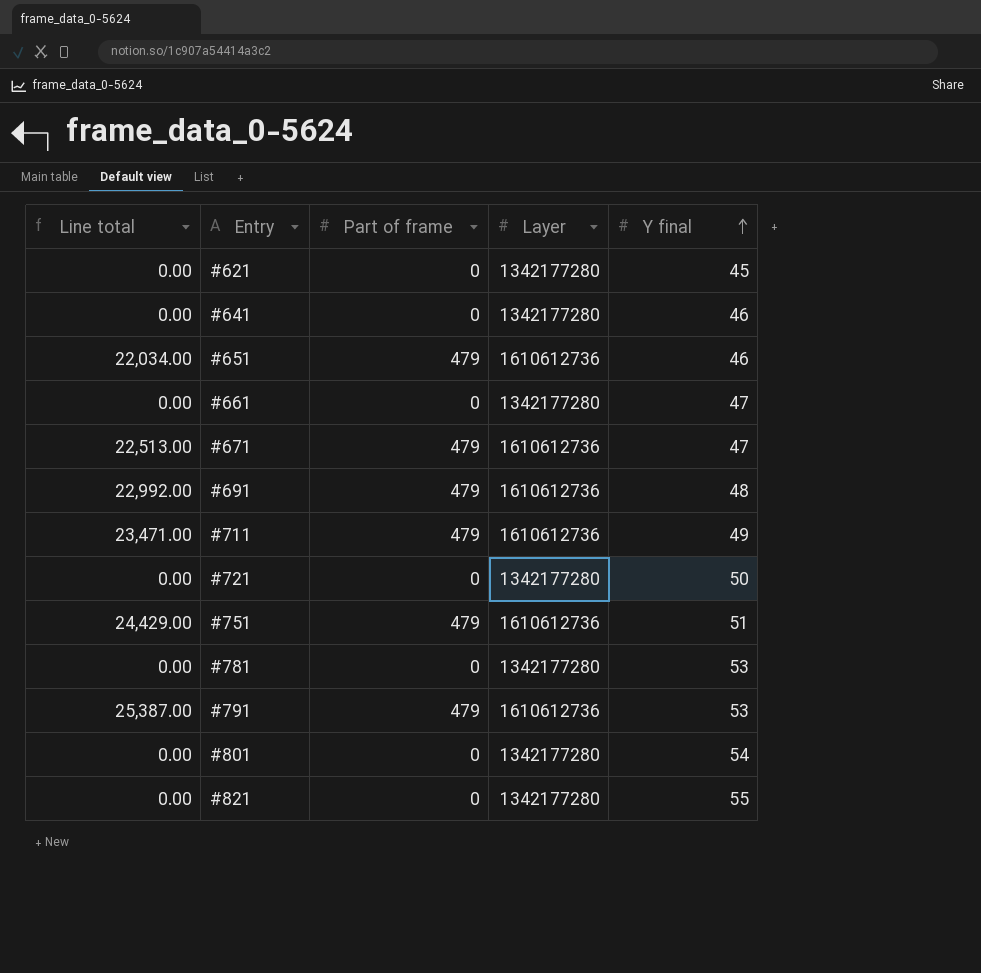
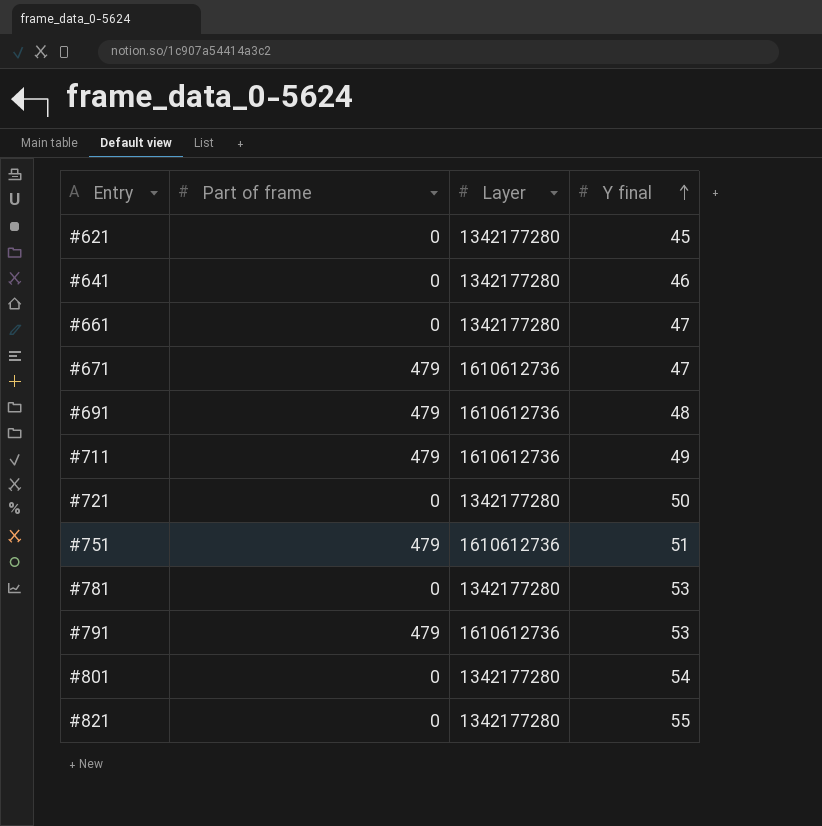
column Line total | formula: [Part of frame] * [Y final] -> none
row #651: 22,034.00 | 479 | 1610612736 | 46 -> none

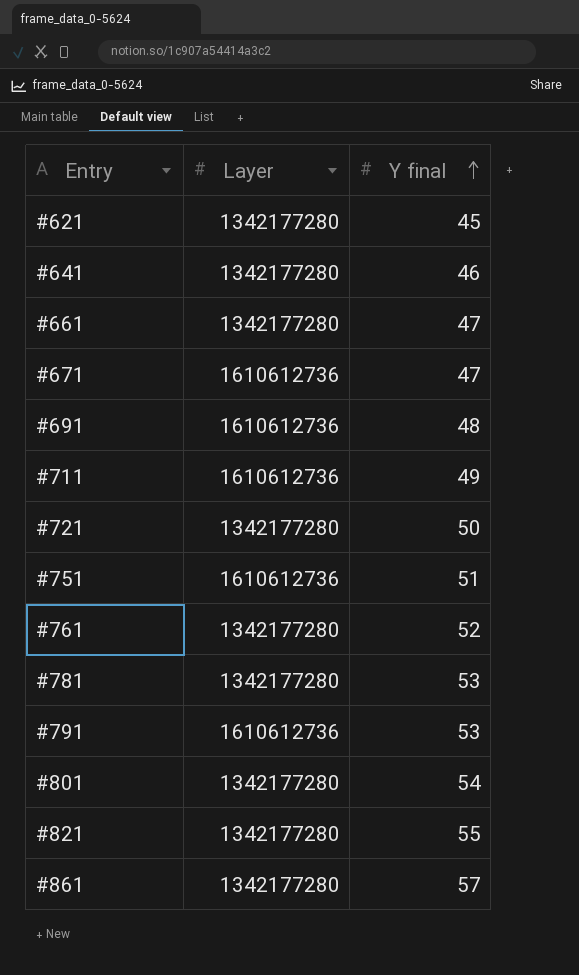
column Part of frame | position: 2 -> none
row #761: none -> 1342177280 | 52
row #861: none -> 1342177280 | 57

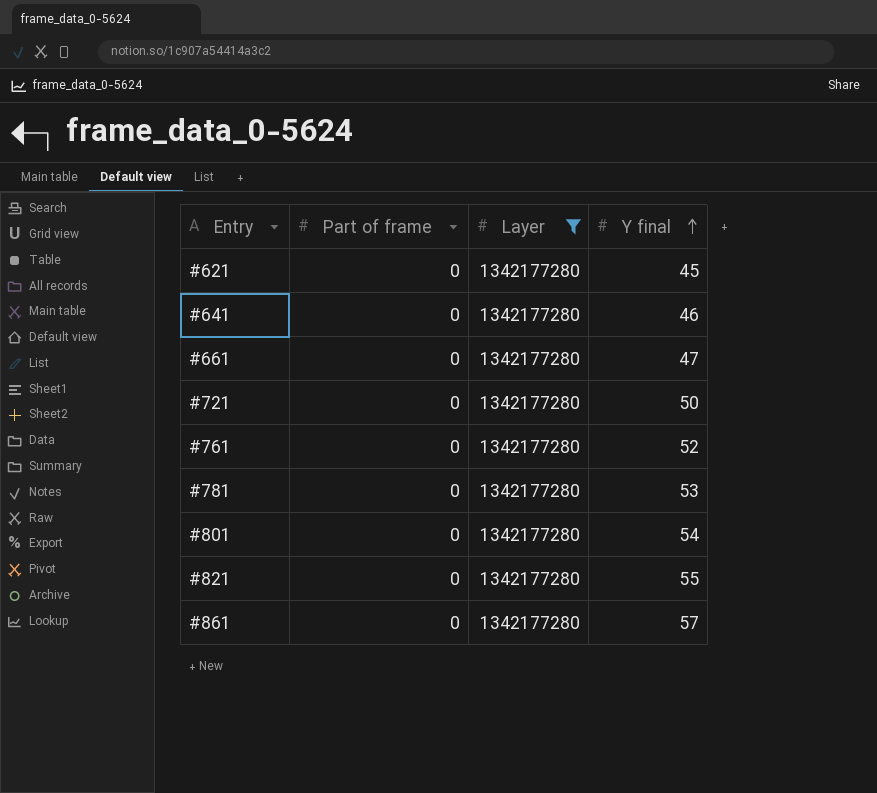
filter: none -> Layer = 1342177280
column Part of frame | position: none -> 2

